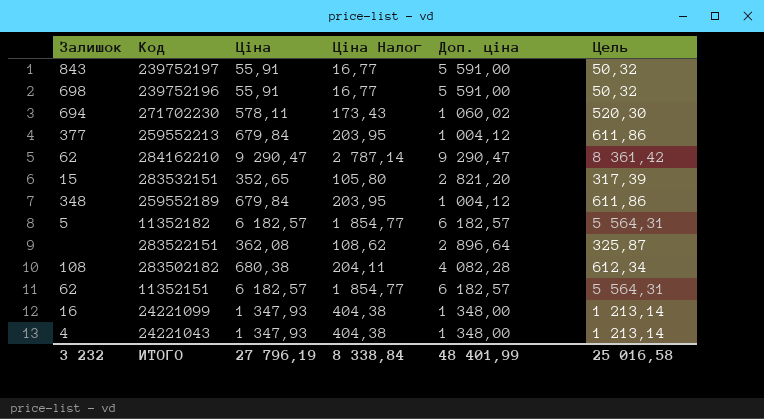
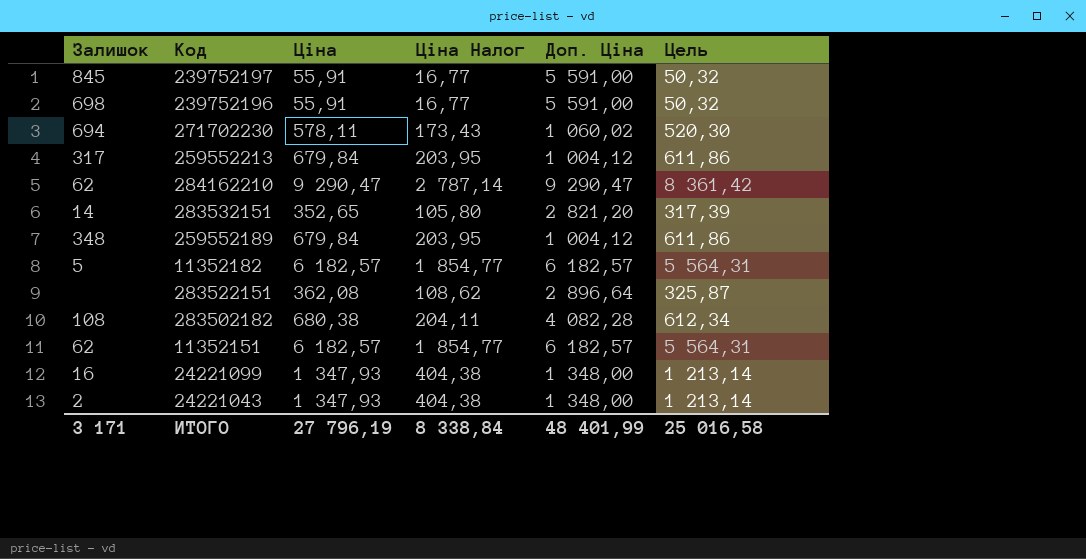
column name: Доп. ціна -> Доп. Ціна
239752197 | Залишок: 843 -> 845
259552213 | Залишок: 377 -> 317
283532151 | Залишок: 15 -> 14
24221043 | Залишок: 4 -> 2
ИТОГО | Залишок: 3 232 -> 3 171

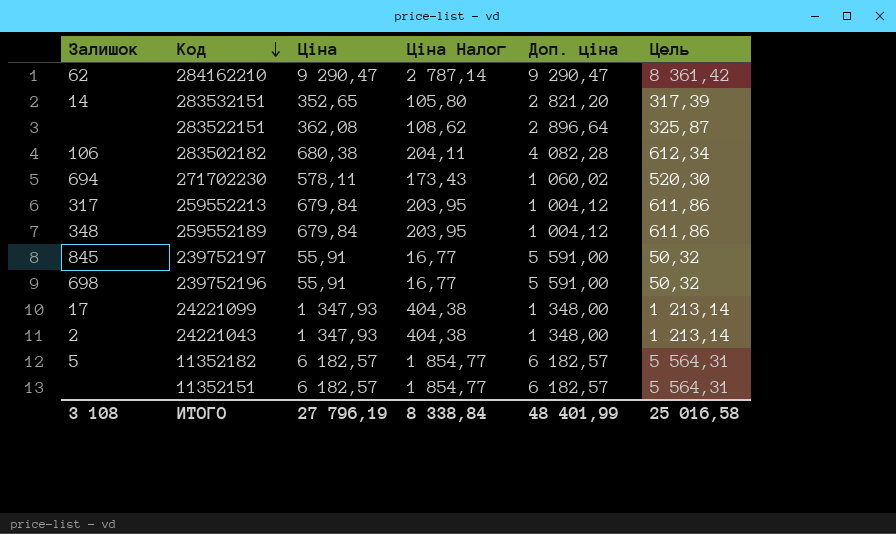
row order: none -> Код descending
column name: Доп. Ціна -> Доп. ціна
283502182 | Залишок: 108 -> 106
24221099 | Залишок: 16 -> 17
11352151 | Залишок: 62 -> none
ИТОГО | Залишок: 3 171 -> 3 108

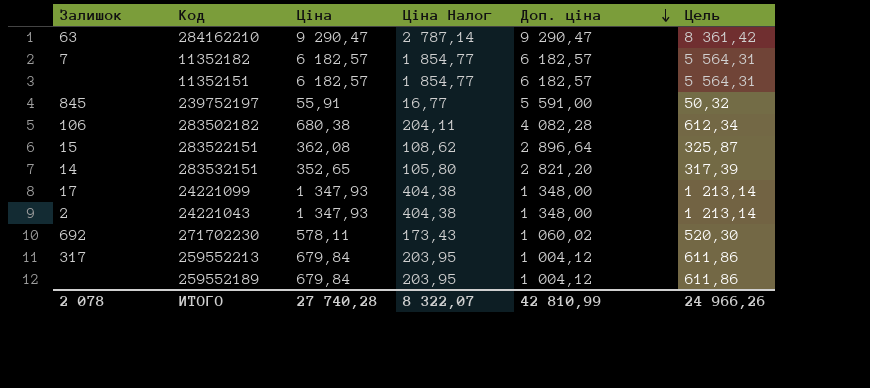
row order: Код descending -> Доп. ціна descending
row 239752196: 698 | 55,91 | 16,77 | 5 591,00 | 50,32 -> none
284162210 | Залишок: 62 -> 63
11352182 | Залишок: 5 -> 7
283522151 | Залишок: none -> 15
271702230 | Залишок: 694 -> 692
259552189 | Залишок: 348 -> none
ИТОГО | Залишок: 3 108 -> 2 078
ИТОГО | Ціна: 27 796,19 -> 27 740,28
ИТОГО | Ціна Налог: 8 338,84 -> 8 322,07
ИТОГО | Доп. ціна: 48 401,99 -> 42 810,99
ИТОГО | Цель: 25 016,58 -> 24 966,26

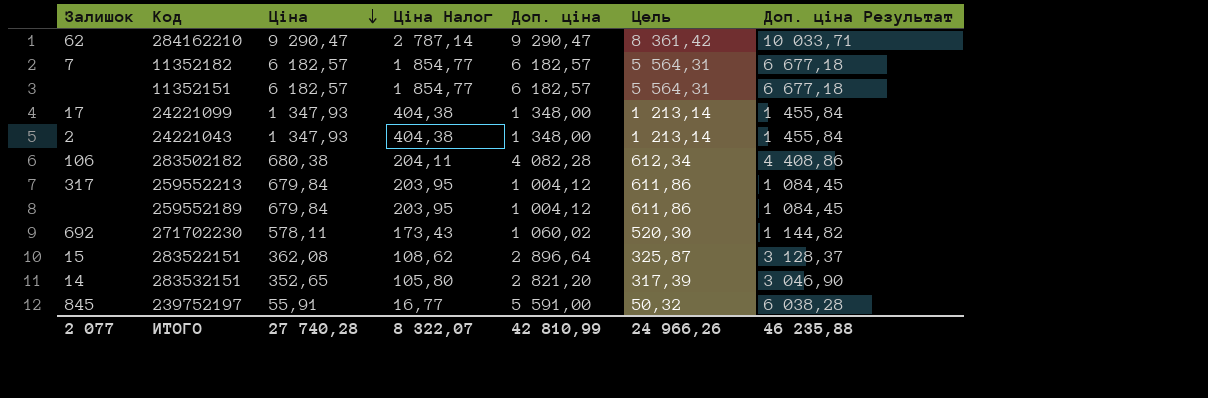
row order: Доп. ціна descending -> Ціна descending
column Доп. ціна Результат | formula: none -> [Доп. ціна] * 1,08
284162210 | Залишок: 63 -> 62
ИТОГО | Залишок: 2 078 -> 2 077

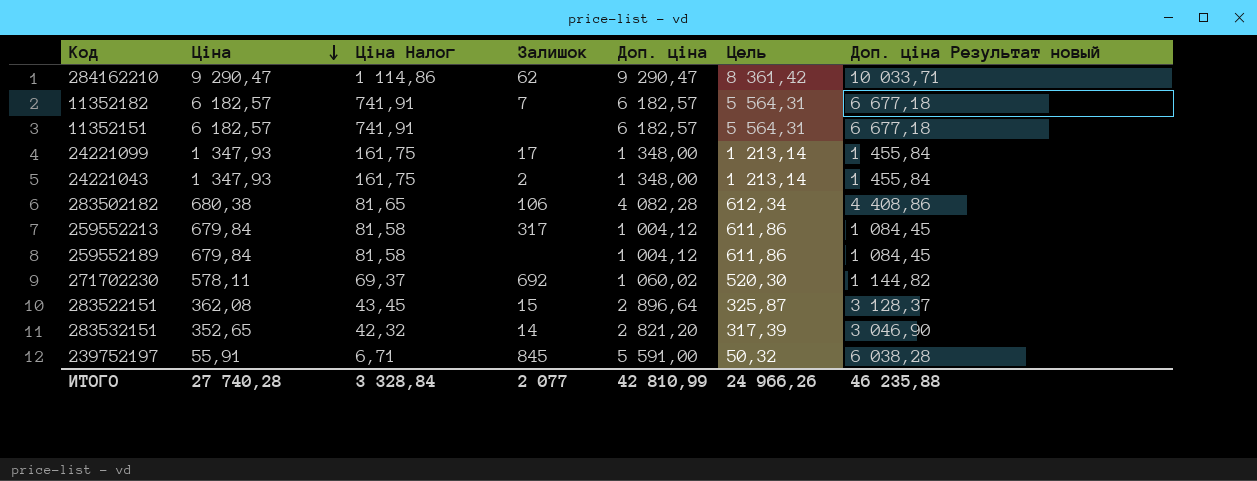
column Ціна Налог | formula: [Ціна] * 0,3 -> [Ціна] * 0,12
column Залишок | position: 1 -> 4
column name: Доп. ціна Результат -> Доп. ціна Результат новый
ИТОГО | Ціна Налог: 8 322,07 -> 3 328,84

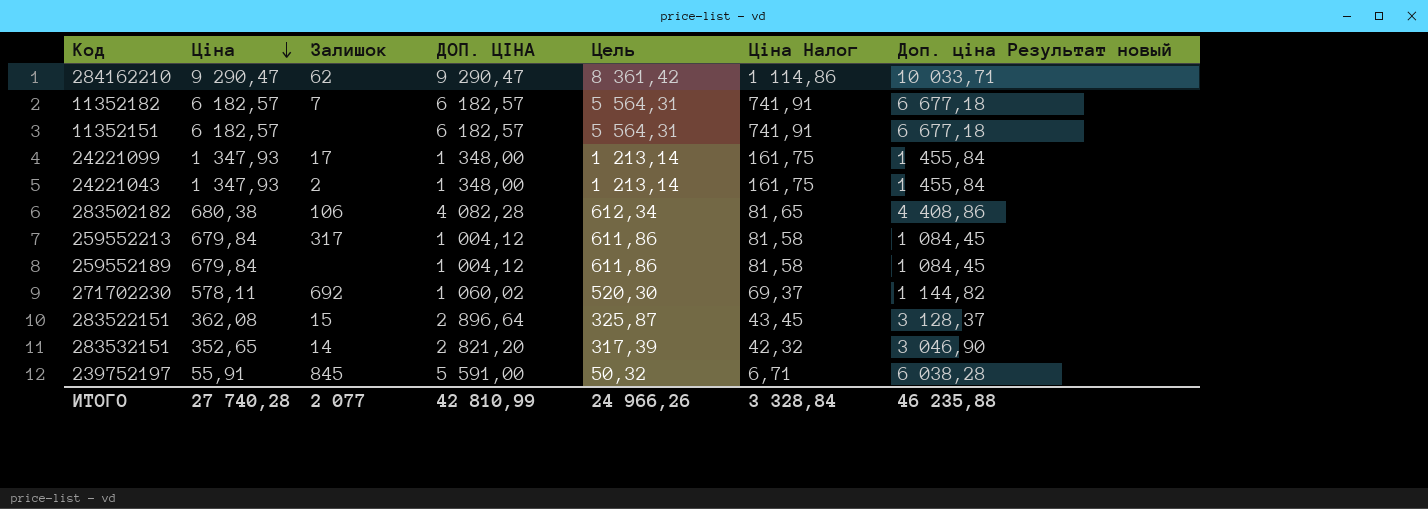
column name: Доп. ціна -> ДОП. ЦІНА
column Ціна Налог | position: 3 -> 6

